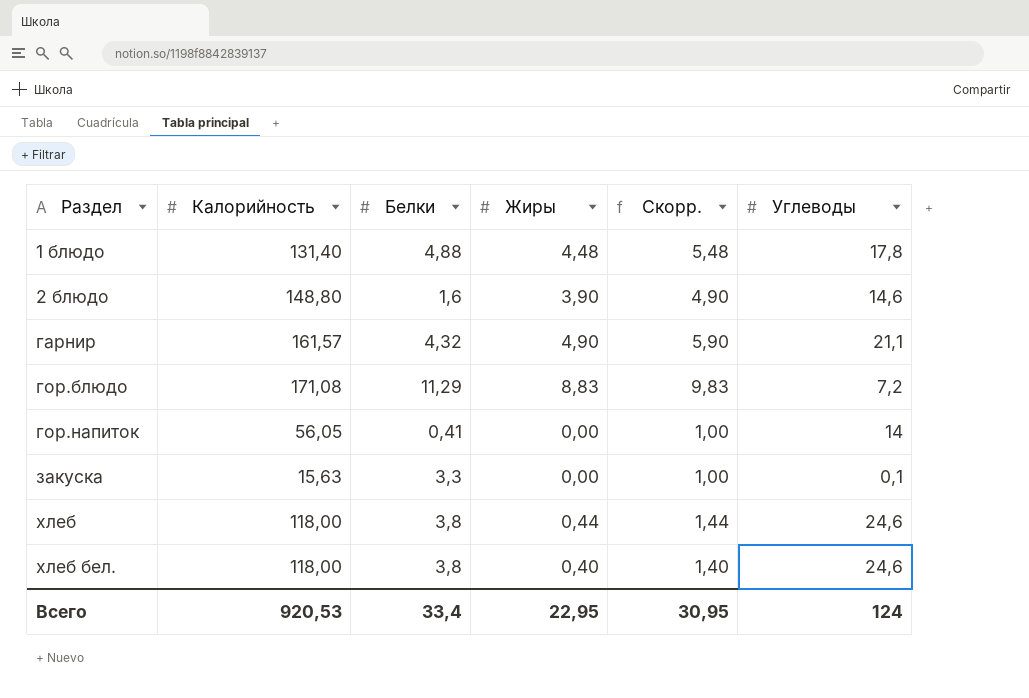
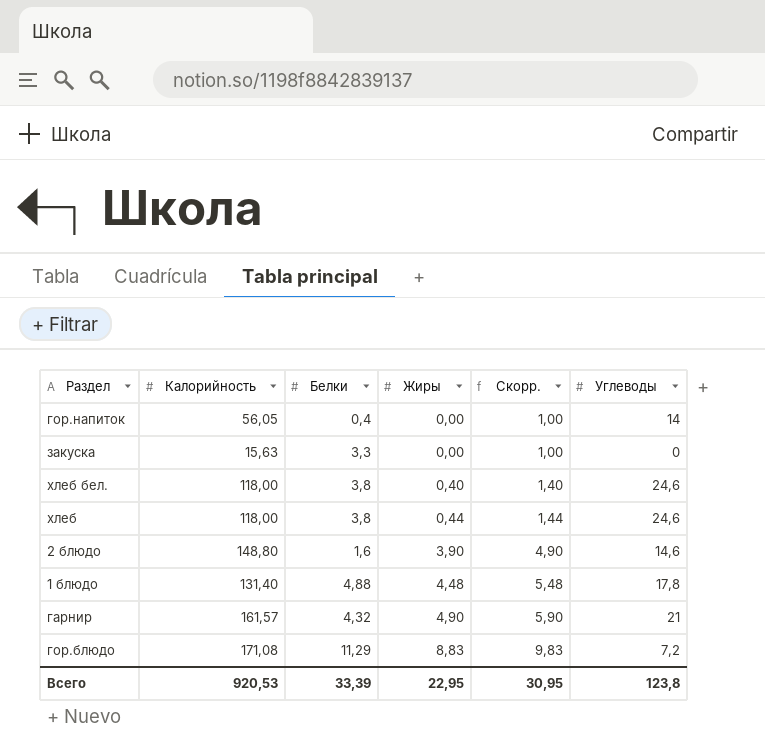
row order: Раздел ascending -> Жиры ascending
гор.напиток | Белки: 0,41 -> 0,4
закуска | Углеводы: 0,1 -> 0
гарнир | Углеводы: 21,1 -> 21
Всего | Белки: 33,4 -> 33,39
Всего | Углеводы: 124 -> 123,8

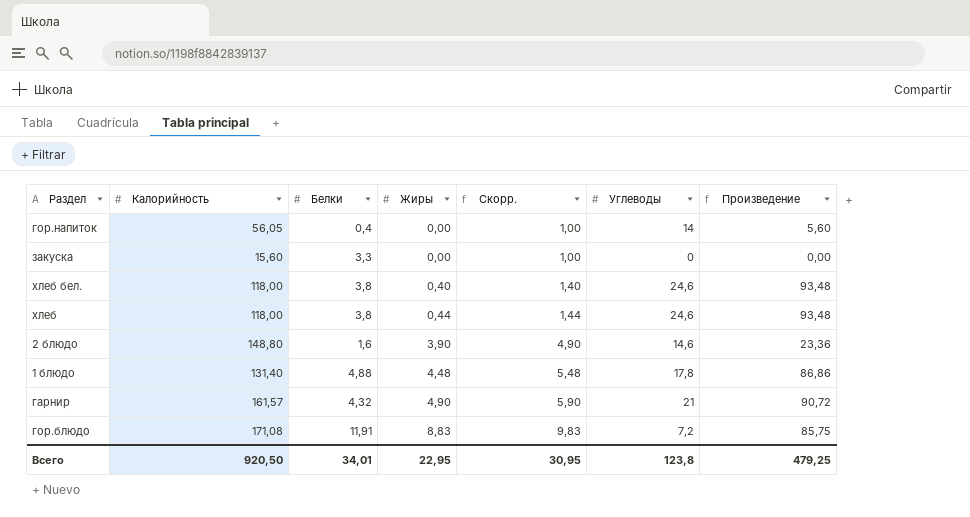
column Произведение | formula: none -> [Белки] * [Углеводы]
закуска | Калорийность: 15,63 -> 15,60
гор.блюдо | Белки: 11,29 -> 11,91
Всего | Калорийность: 920,53 -> 920,50
Всего | Белки: 33,39 -> 34,01

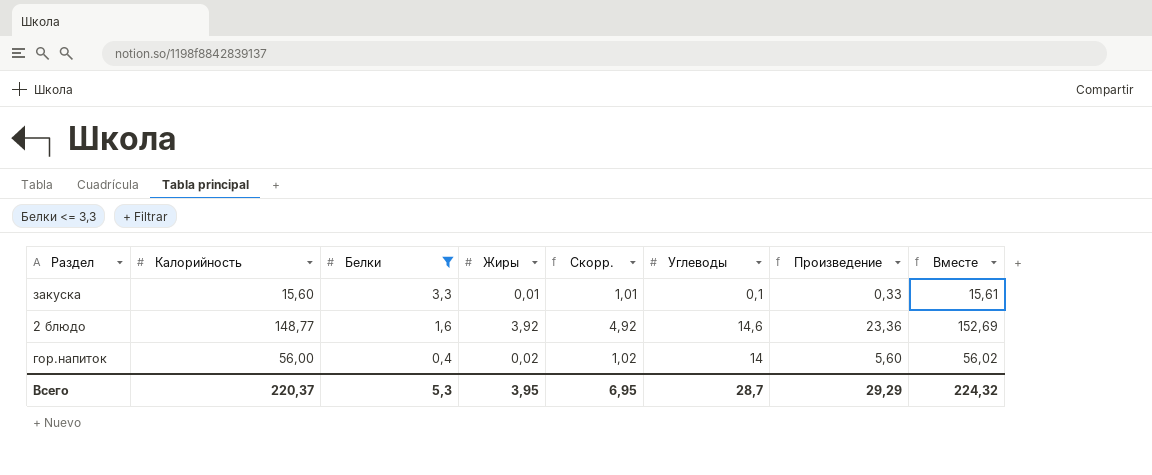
filter: none -> Белки <= 3,3
row order: Жиры ascending -> Белки descending
column Вместе | formula: none -> [Калорийность] + [Жиры]
закуска | Жиры: 0,00 -> 0,01
закуска | Скорр.: 1,00 -> 1,01
закуска | Углеводы: 0 -> 0,1
закуска | Произведение: 0,00 -> 0,33
2 блюдо | Калорийность: 148,80 -> 148,77
2 блюдо | Жиры: 3,90 -> 3,92
2 блюдо | Скорр.: 4,90 -> 4,92
гор.напиток | Калорийность: 56,05 -> 56,00
гор.напиток | Жиры: 0,00 -> 0,02
гор.напиток | Скорр.: 1,00 -> 1,02
Всего | Калорийность: 920,50 -> 220,37
Всего | Белки: 34,01 -> 5,3
Всего | Жиры: 22,95 -> 3,95
Всего | Скорр.: 30,95 -> 6,95
Всего | Углеводы: 123,8 -> 28,7
Всего | Произведение: 479,25 -> 29,29

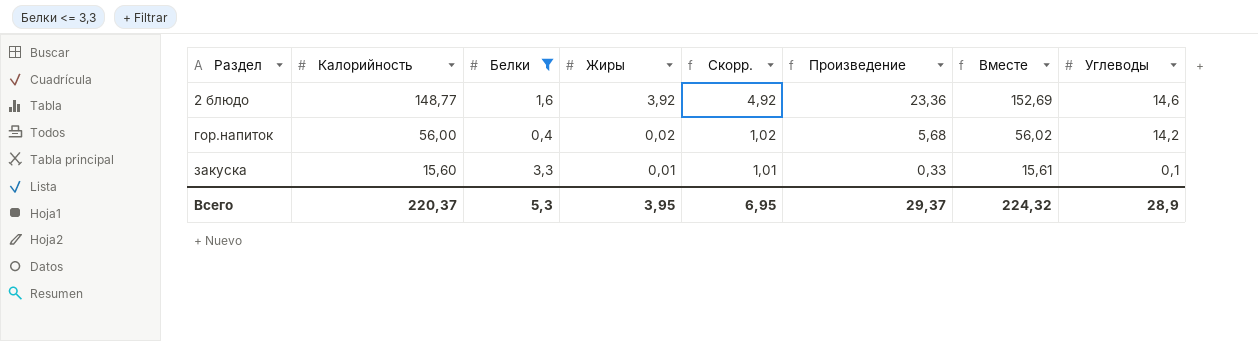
row order: Белки descending -> Раздел ascending
column Углеводы | position: 6 -> 8
гор.напиток | Произведение: 5,60 -> 5,68
гор.напиток | Углеводы: 14 -> 14,2
Всего | Произведение: 29,29 -> 29,37
Всего | Углеводы: 28,7 -> 28,9

